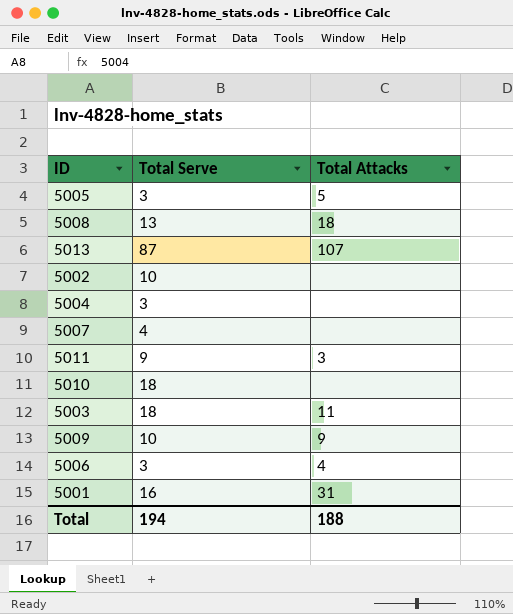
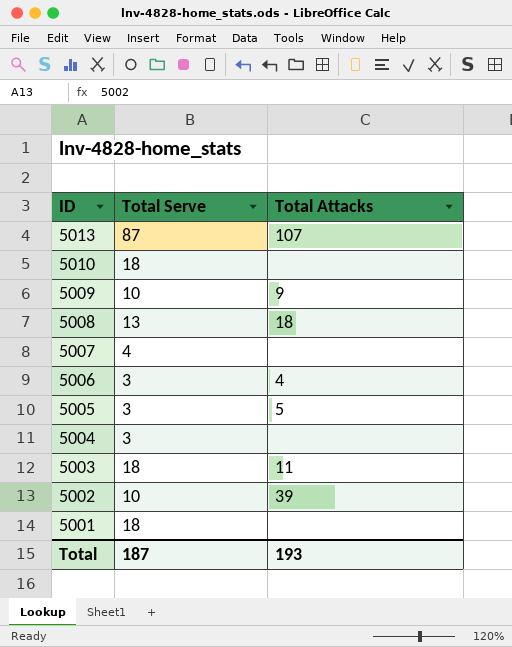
row order: none -> ID descending
row 5011: 9 | 3 -> none
5002 | Total Attacks: none -> 39
5001 | Total Serve: 16 -> 18
5001 | Total Attacks: 31 -> none
Total | Total Serve: 194 -> 187
Total | Total Attacks: 188 -> 193

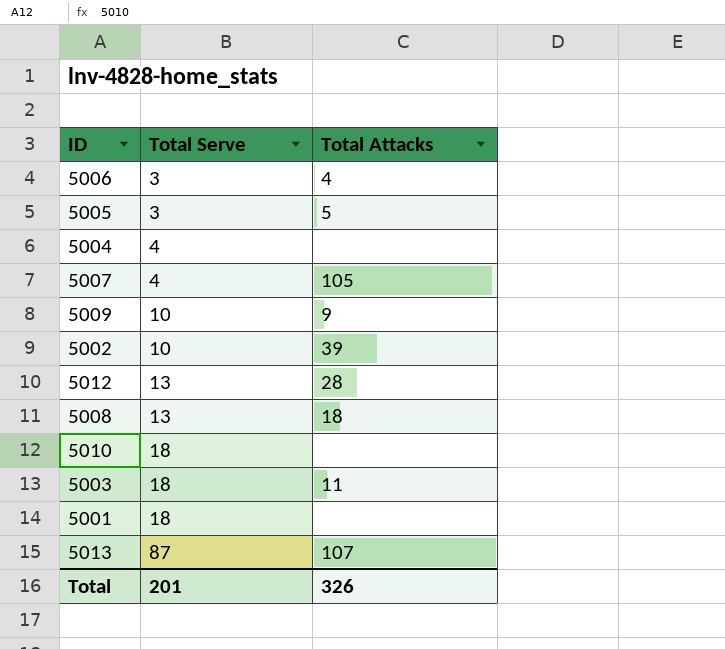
row order: ID descending -> Total Serve ascending
5004 | Total Serve: 3 -> 4
5007 | Total Attacks: none -> 105
row 5012: none -> 13 | 28
Total | Total Serve: 187 -> 201
Total | Total Attacks: 193 -> 326

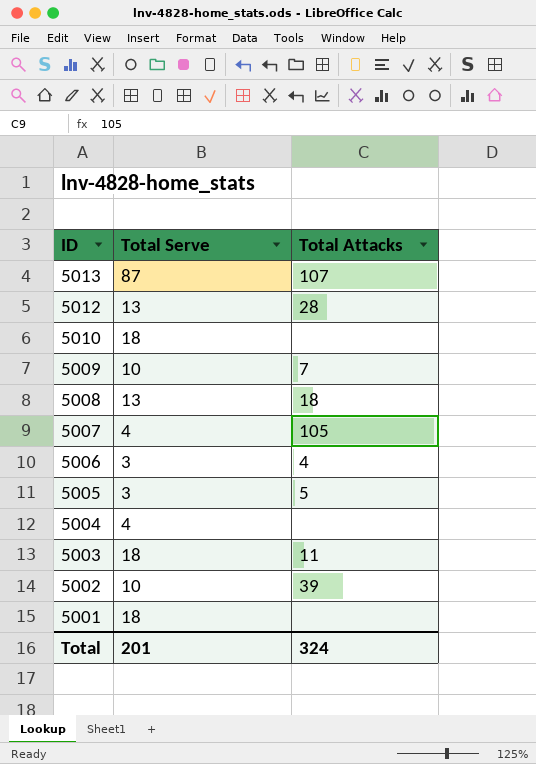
row order: Total Serve ascending -> ID descending
5009 | Total Attacks: 9 -> 7
Total | Total Attacks: 326 -> 324

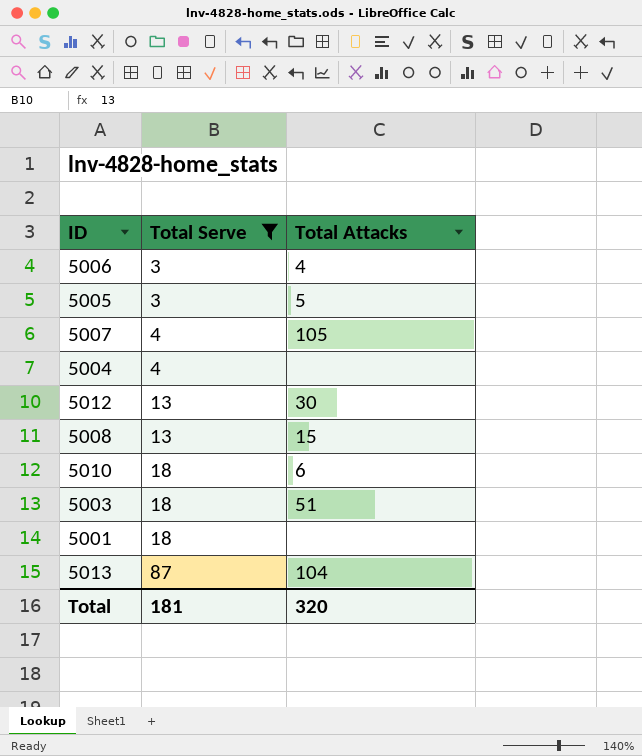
filter: none -> Total Serve != 10
row order: ID descending -> Total Serve ascending
5012 | Total Attacks: 28 -> 30
5008 | Total Attacks: 18 -> 15
5010 | Total Attacks: none -> 6
5003 | Total Attacks: 11 -> 51
5013 | Total Attacks: 107 -> 104
Total | Total Serve: 201 -> 181
Total | Total Attacks: 324 -> 320

